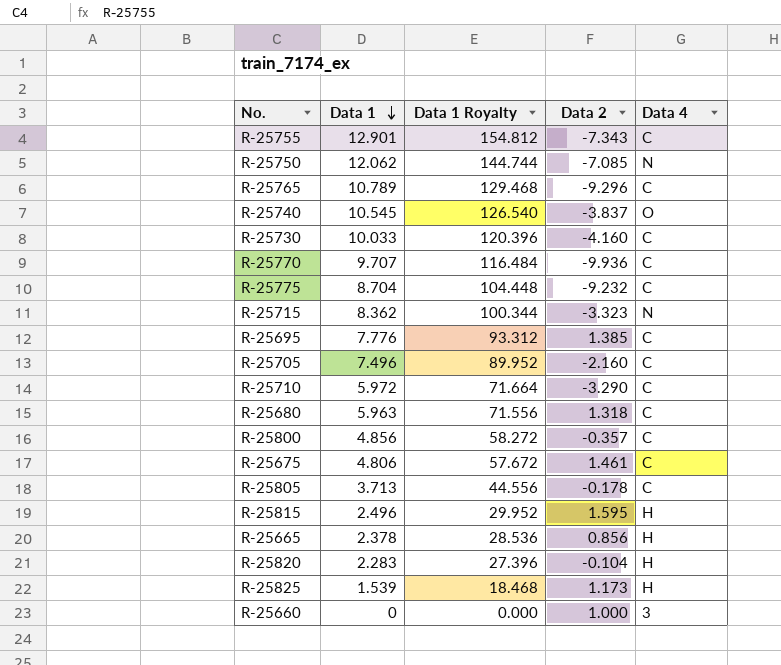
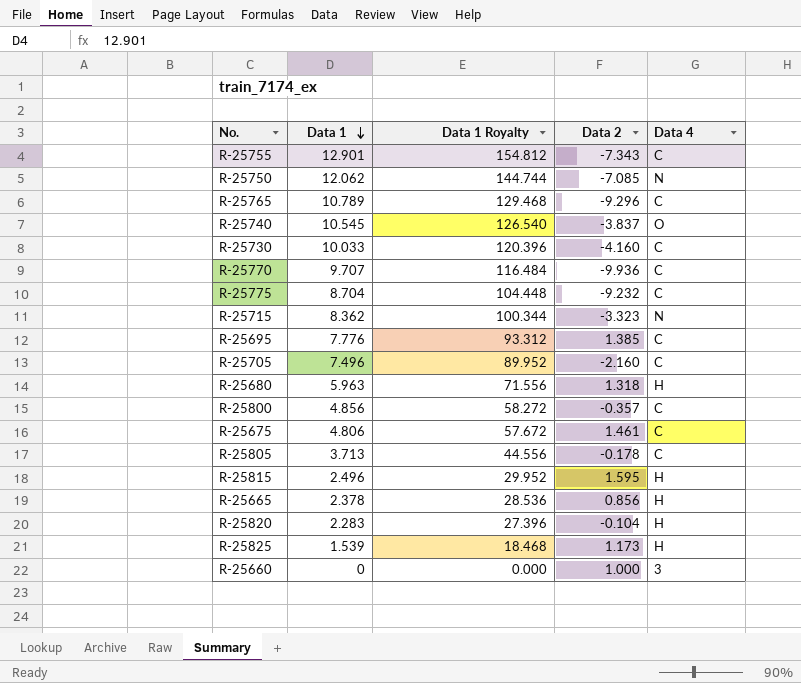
row R-25710: 5.972 | 71.664 | -3.290 | C -> none
R-25680 | Data 4: C -> H

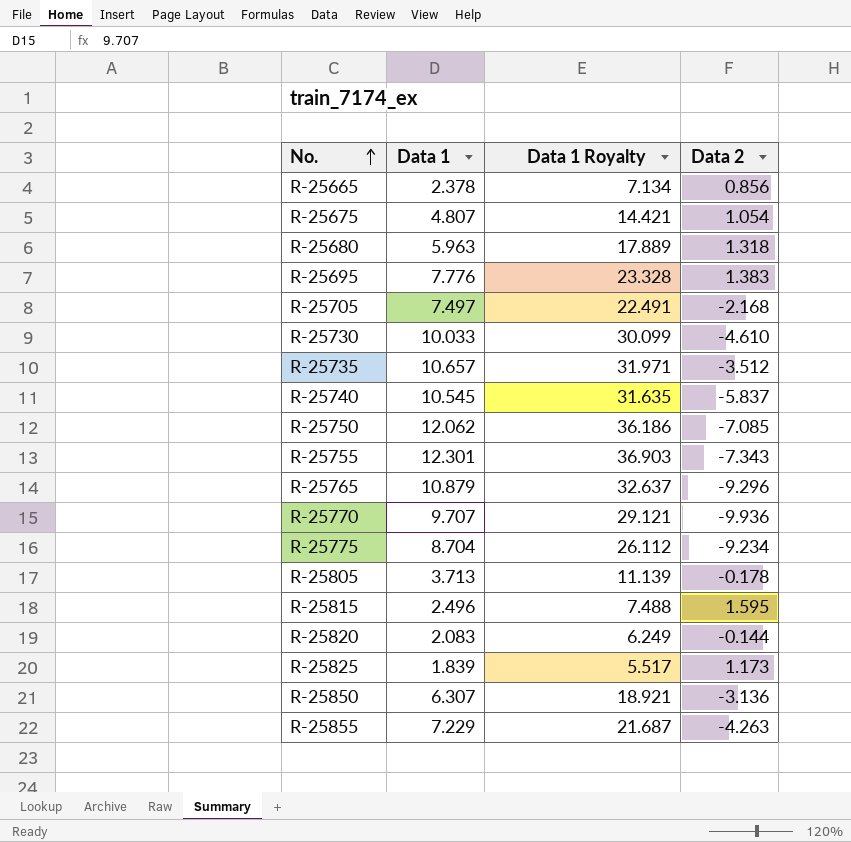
row order: Data 1 descending -> No. ascending
column Data 4 | position: 5 -> none
column Data 1 Royalty | formula: [Data 1] * 12 -> [Data 1] * 3
row R-25715: 8.362 | 100.344 | -3.323 | N -> none
row R-25800: 4.856 | 58.272 | -0.357 | C -> none
row R-25660: 0 | 0.000 | 1.000 | 3 -> none
R-25675 | Data 1: 4.806 -> 4.807
R-25675 | Data 2: 1.461 -> 1.054
R-25695 | Data 2: 1.385 -> 1.383
R-25705 | Data 1: 7.496 -> 7.497
R-25705 | Data 2: -2.160 -> -2.168
R-25730 | Data 2: -4.160 -> -4.610
row R-25735: none -> 10.657 | 31.971 | -3.512
R-25740 | Data 2: -3.837 -> -5.837
R-25755 | Data 1: 12.901 -> 12.301
R-25765 | Data 1: 10.789 -> 10.879
R-25775 | Data 2: -9.232 -> -9.234
R-25820 | Data 1: 2.283 -> 2.083
R-25820 | Data 2: -0.104 -> -0.144
R-25825 | Data 1: 1.539 -> 1.839
row R-25850: none -> 6.307 | 18.921 | -3.136
row R-25855: none -> 7.229 | 21.687 | -4.263

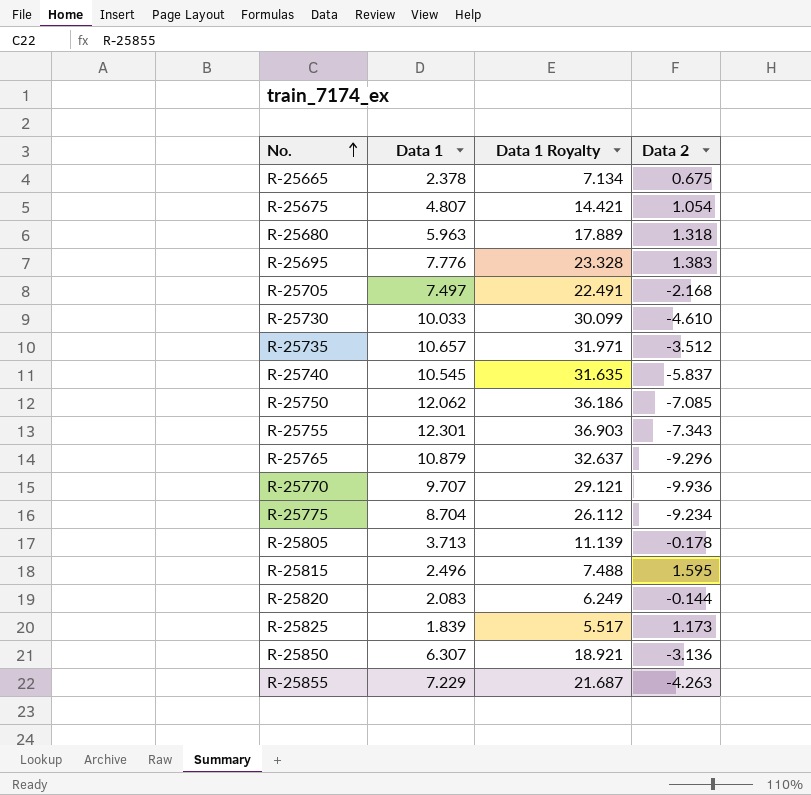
R-25665 | Data 2: 0.856 -> 0.675

